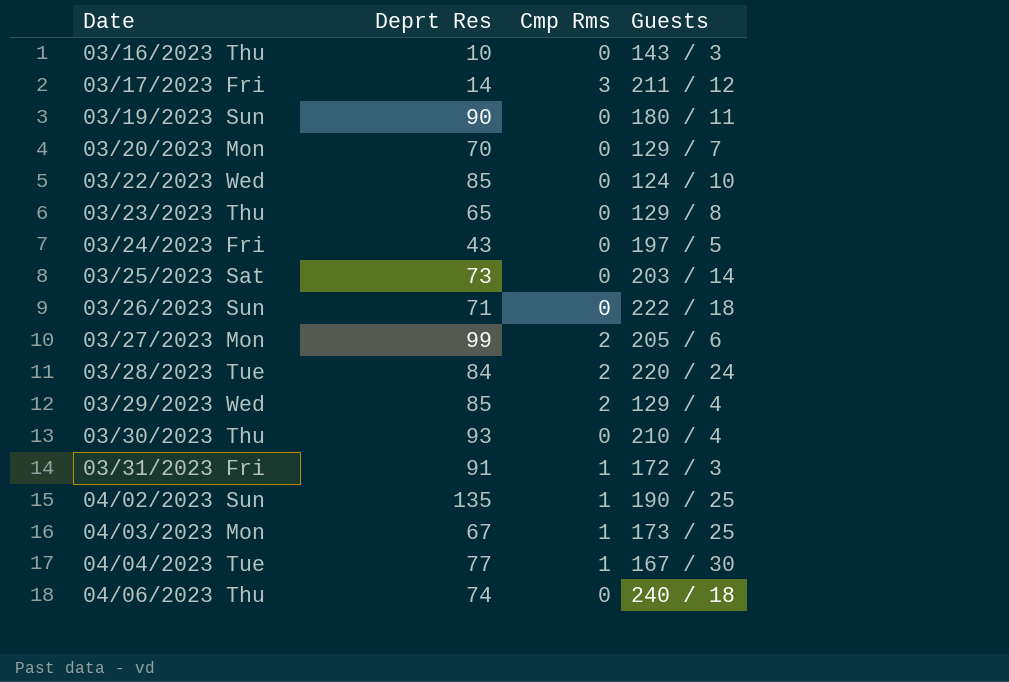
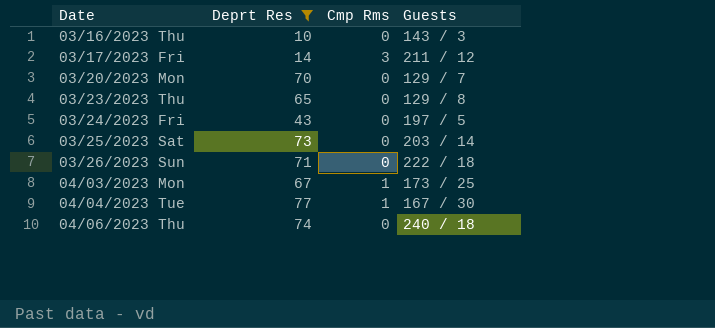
filter: none -> Deprt Res <= 77

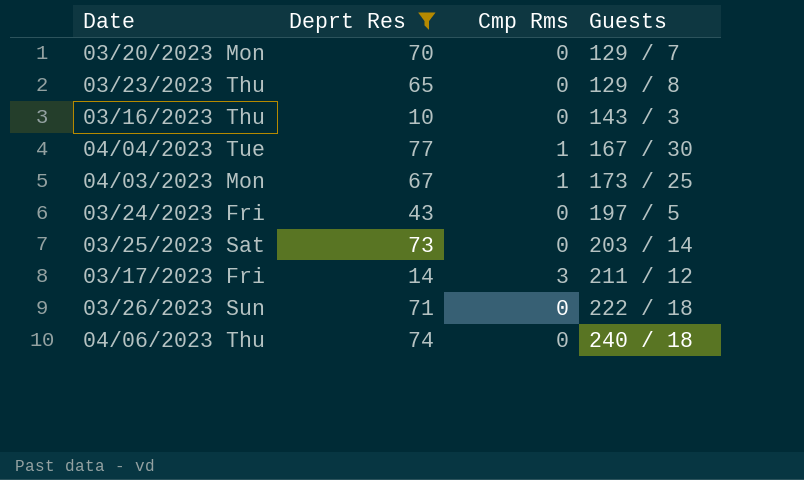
row order: Date ascending -> Guests ascending

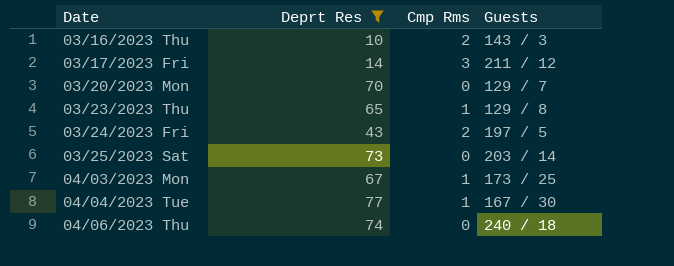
row order: Guests ascending -> Date ascending
row 03/26/2023 Sun: 71 | 0 | 222 / 18 -> none
03/16/2023 Thu | Cmp Rms: 0 -> 2
03/23/2023 Thu | Cmp Rms: 0 -> 1
03/24/2023 Fri | Cmp Rms: 0 -> 2

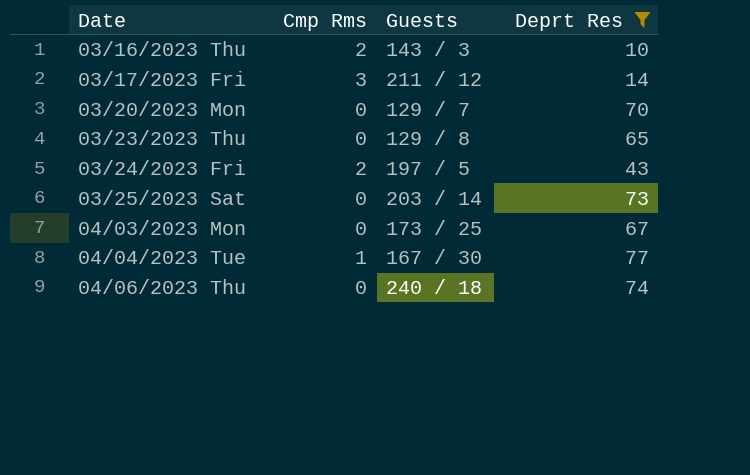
column Deprt Res | position: 2 -> 4
03/23/2023 Thu | Cmp Rms: 1 -> 0
04/03/2023 Mon | Cmp Rms: 1 -> 0

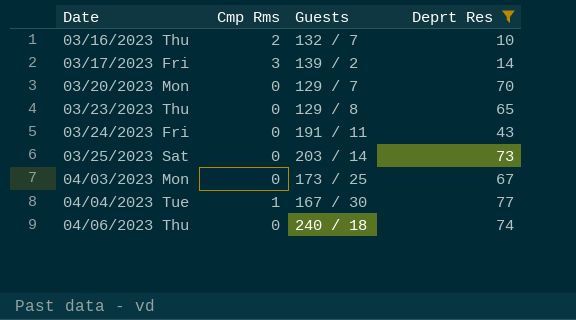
03/16/2023 Thu | Guests: 143 / 3 -> 132 / 7
03/17/2023 Fri | Guests: 211 / 12 -> 139 / 2
03/24/2023 Fri | Cmp Rms: 2 -> 0
03/24/2023 Fri | Guests: 197 / 5 -> 191 / 11

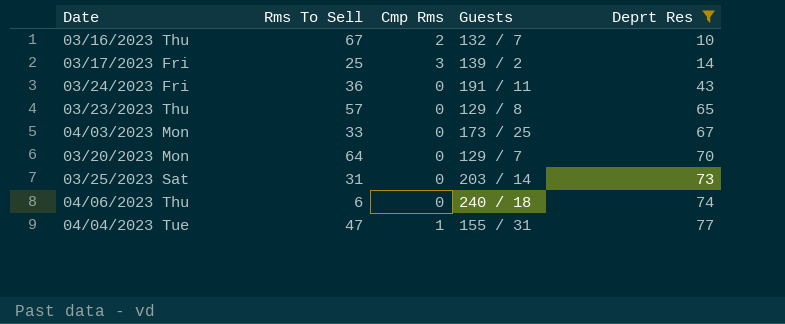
row order: Date ascending -> Deprt Res ascending
column Rms To Sell | position: none -> 2
04/04/2023 Tue | Guests: 167 / 30 -> 155 / 31

